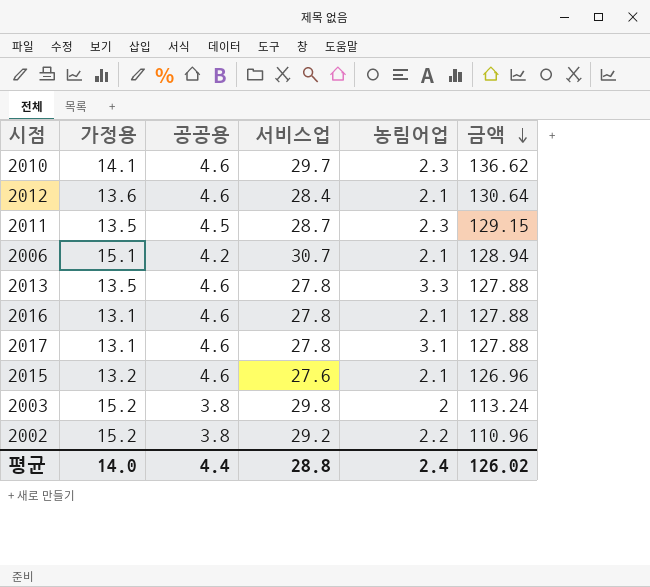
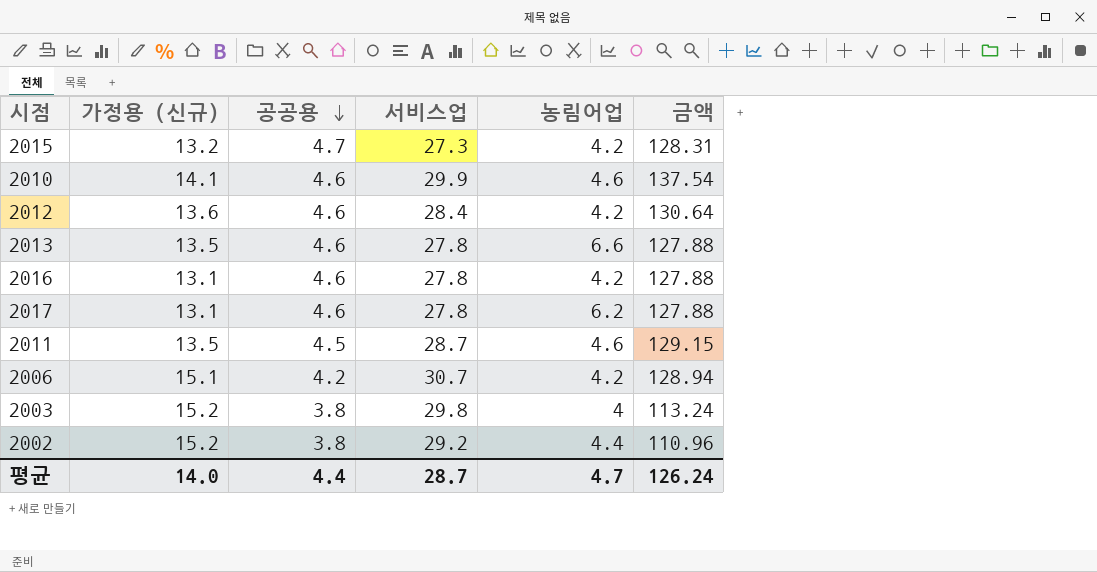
row order: 금액 descending -> 공공용 descending
column name: 가정용 -> 가정용 (신규)
2015 | 공공용: 4.6 -> 4.7
2015 | 서비스업: 27.6 -> 27.3
2015 | 농림어업: 2.1 -> 4.2
2015 | 금액: 126.96 -> 128.31
2010 | 서비스업: 29.7 -> 29.9
2010 | 농림어업: 2.3 -> 4.6
2010 | 금액: 136.62 -> 137.54
2012 | 농림어업: 2.1 -> 4.2
2013 | 농림어업: 3.3 -> 6.6
2016 | 농림어업: 2.1 -> 4.2
2017 | 농림어업: 3.1 -> 6.2
2011 | 농림어업: 2.3 -> 4.6
2006 | 농림어업: 2.1 -> 4.2
2003 | 농림어업: 2 -> 4
2002 | 농림어업: 2.2 -> 4.4
평균 | 서비스업: 28.8 -> 28.7
평균 | 농림어업: 2.4 -> 4.7
평균 | 금액: 126.02 -> 126.24

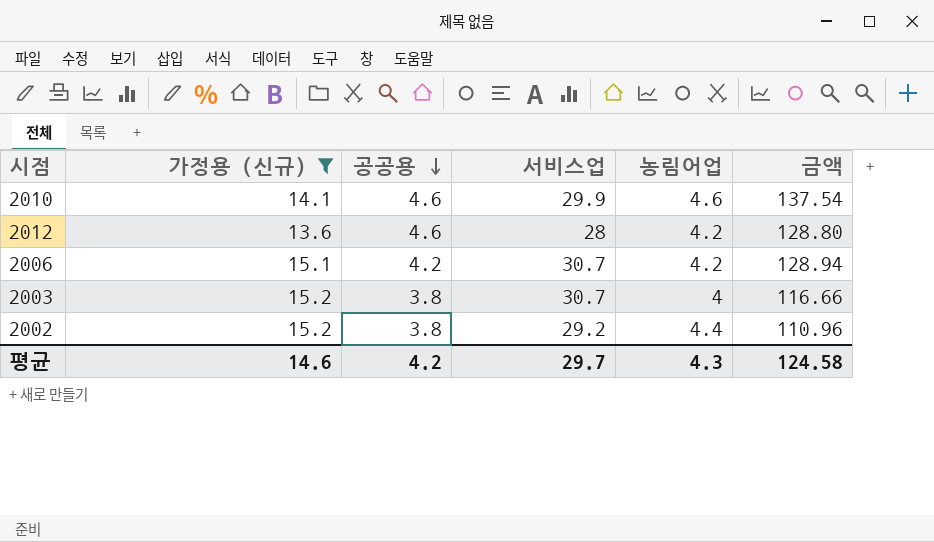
filter: none -> 가정용 (신규) >= 13.6
2012 | 서비스업: 28.4 -> 28
2012 | 금액: 130.64 -> 128.80
2003 | 서비스업: 29.8 -> 30.7
2003 | 금액: 113.24 -> 116.66
평균 | 가정용 (신규): 14.0 -> 14.6
평균 | 공공용: 4.4 -> 4.2
평균 | 서비스업: 28.7 -> 29.7
평균 | 농림어업: 4.7 -> 4.3
평균 | 금액: 126.24 -> 124.58

